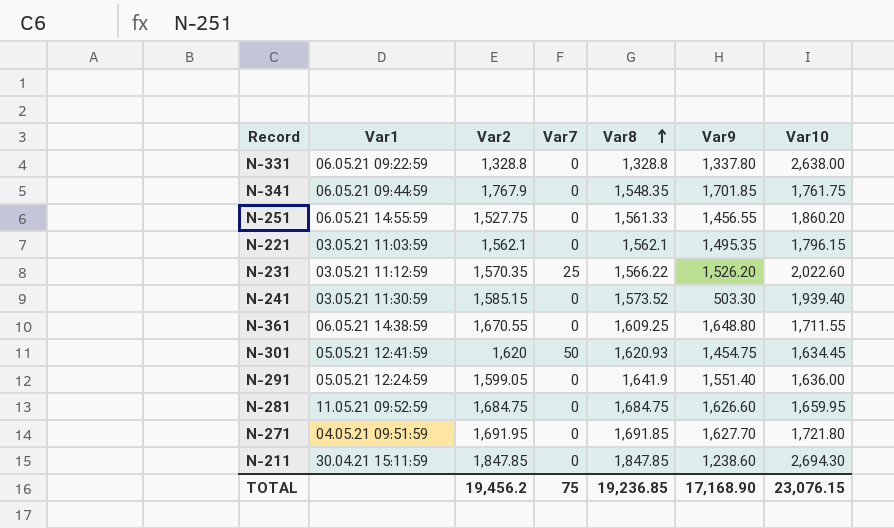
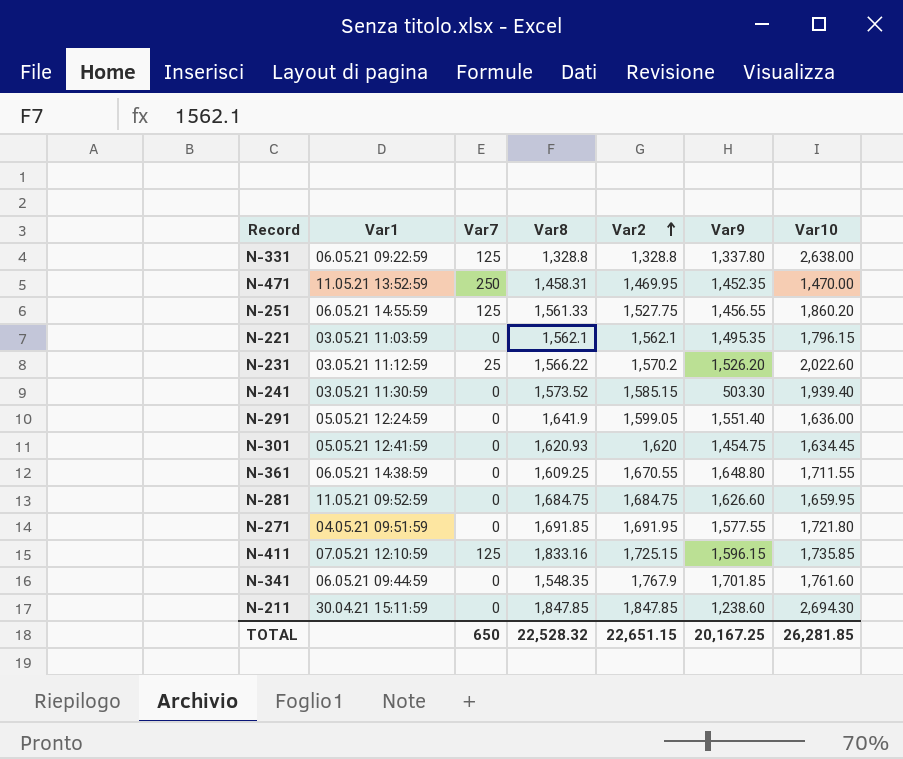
row order: Var8 ascending -> Var2 ascending
column Var2 | position: 3 -> 5
N-331 | Var7: 0 -> 125
row N-471: none -> 11.05.21 13:52:59 | 250 | 1,458.31 | 1,469.95 | 1,452.35 | 1,470.00
N-251 | Var7: 0 -> 125
N-231 | Var2: 1,570.35 -> 1,570.2
N-301 | Var7: 50 -> 0
N-271 | Var9: 1,627.70 -> 1,577.55
row N-411: none -> 07.05.21 12:10:59 | 125 | 1,833.16 | 1,725.15 | 1,596.15 | 1,735.85
N-341 | Var10: 1,761.75 -> 1,761.60
TOTAL | Var7: 75 -> 650
TOTAL | Var8: 19,236.85 -> 22,528.32
TOTAL | Var2: 19,456.2 -> 22,651.15
TOTAL | Var9: 17,168.90 -> 20,167.25
TOTAL | Var10: 23,076.15 -> 26,281.85

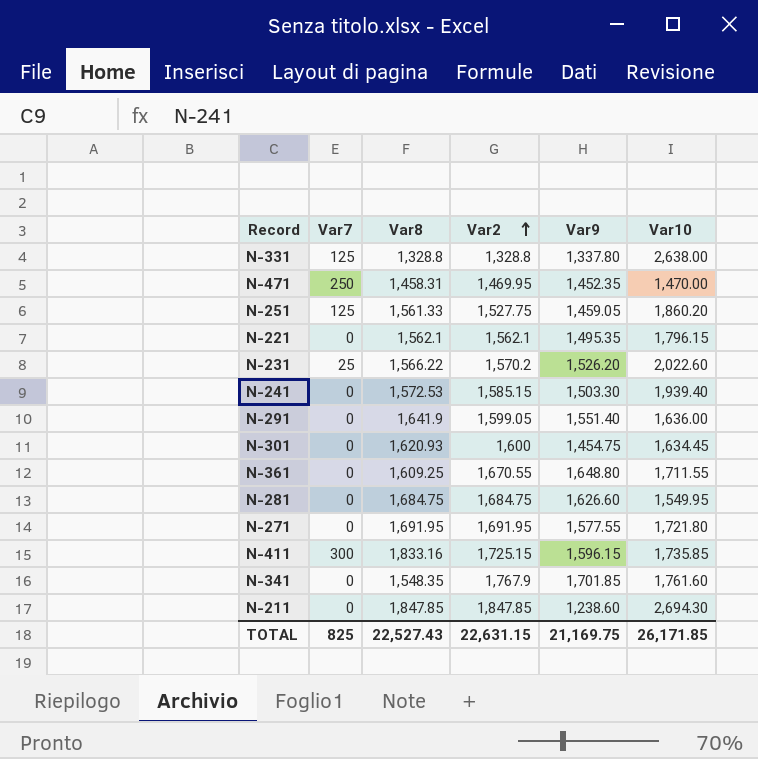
column Var1 | position: 2 -> none
N-251 | Var9: 1,456.55 -> 1,459.05
N-241 | Var8: 1,573.52 -> 1,572.53
N-241 | Var9: 503.30 -> 1,503.30
N-301 | Var2: 1,620 -> 1,600
N-281 | Var10: 1,659.95 -> 1,549.95
N-271 | Var8: 1,691.85 -> 1,691.95
N-411 | Var7: 125 -> 300
TOTAL | Var7: 650 -> 825
TOTAL | Var8: 22,528.32 -> 22,527.43
TOTAL | Var2: 22,651.15 -> 22,631.15
TOTAL | Var9: 20,167.25 -> 21,169.75
TOTAL | Var10: 26,281.85 -> 26,171.85

